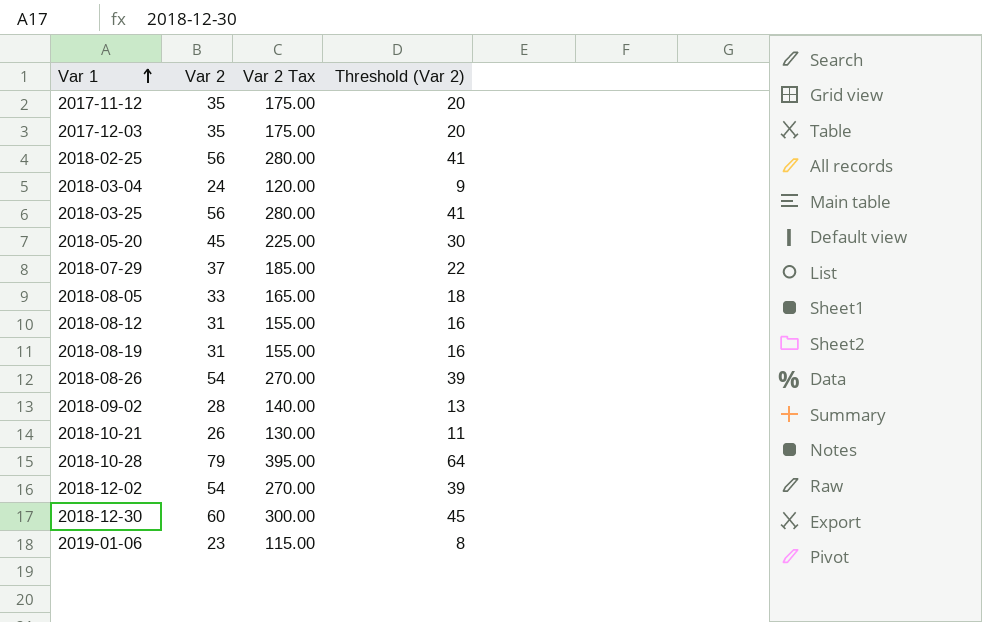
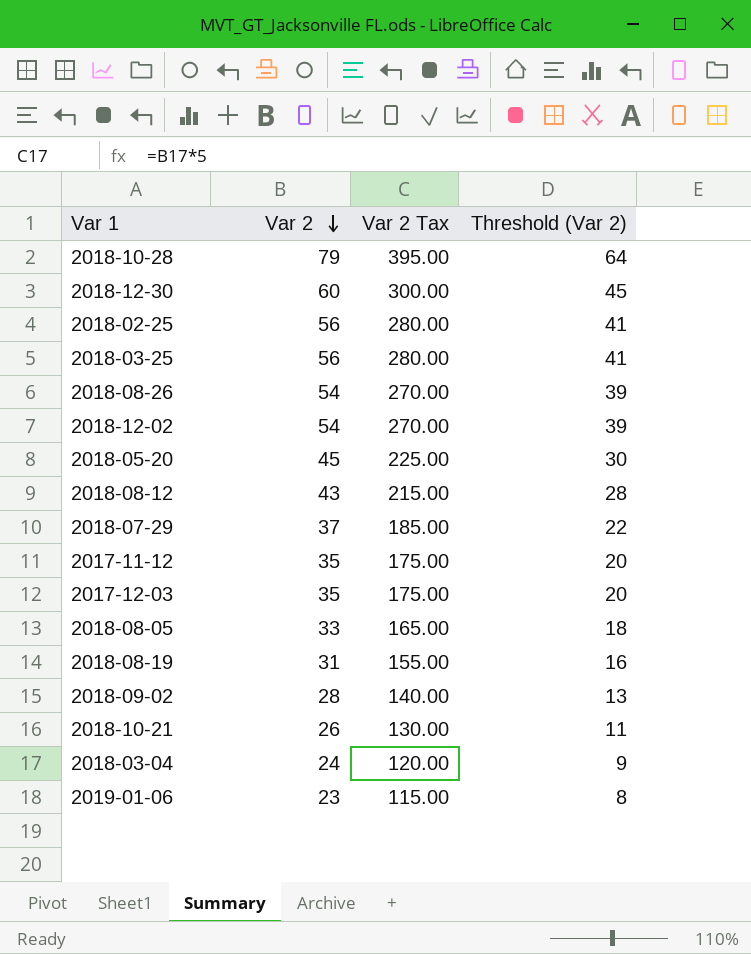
row order: Var 1 ascending -> Var 2 descending
2018-08-12 | Var 2: 31 -> 43
2018-08-12 | Var 2 Tax: 155.00 -> 215.00
2018-08-12 | Threshold (Var 2): 16 -> 28

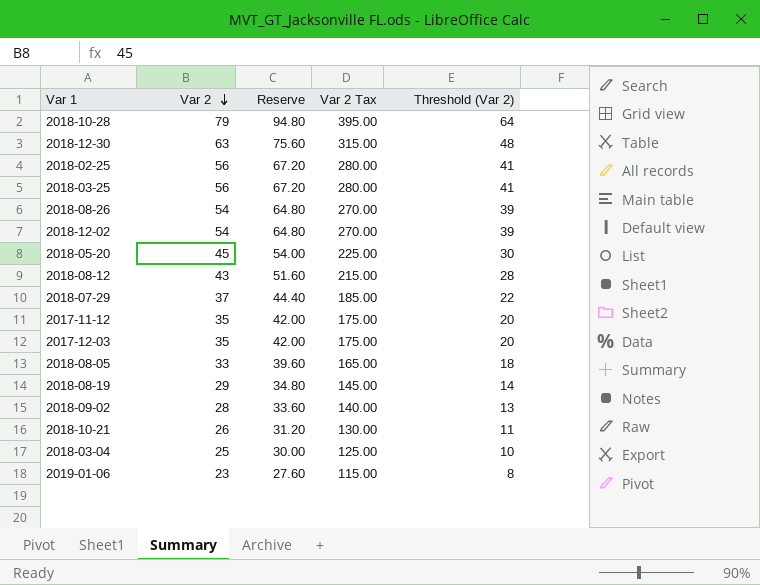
column Reserve | formula: none -> [Var 2] * 1.2
2018-12-30 | Var 2: 60 -> 63
2018-12-30 | Var 2 Tax: 300.00 -> 315.00
2018-12-30 | Threshold (Var 2): 45 -> 48
2018-08-19 | Var 2: 31 -> 29
2018-08-19 | Var 2 Tax: 155.00 -> 145.00
2018-08-19 | Threshold (Var 2): 16 -> 14
2018-03-04 | Var 2: 24 -> 25
2018-03-04 | Var 2 Tax: 120.00 -> 125.00
2018-03-04 | Threshold (Var 2): 9 -> 10

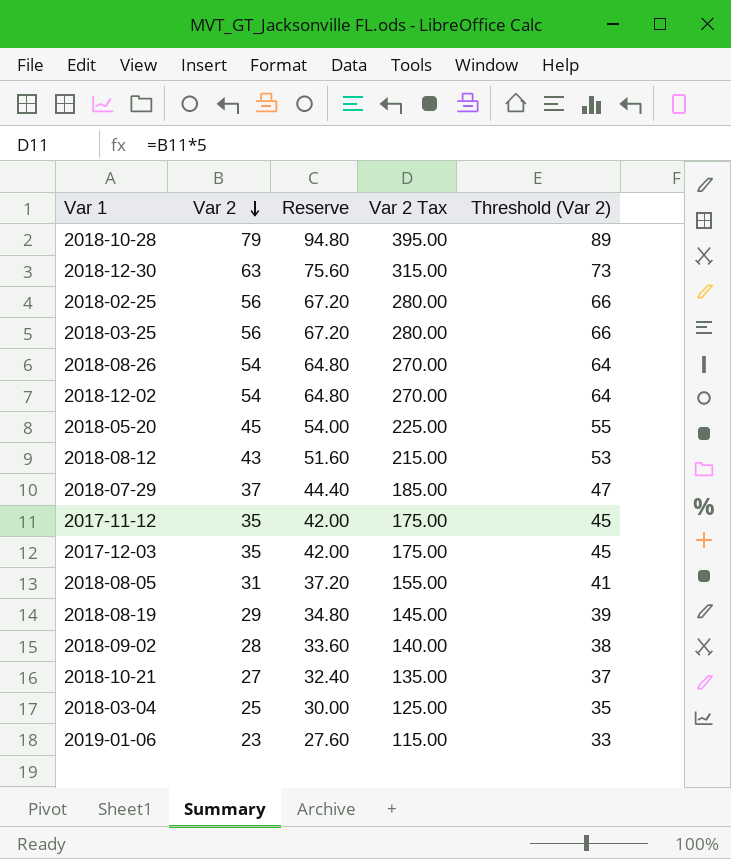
column Threshold (Var 2) | formula: [Var 2] - 15 -> [Var 2] + 10
2018-08-05 | Var 2: 33 -> 31
2018-08-05 | Reserve: 39.60 -> 37.20
2018-08-05 | Var 2 Tax: 165.00 -> 155.00
2018-10-21 | Var 2: 26 -> 27
2018-10-21 | Reserve: 31.20 -> 32.40
2018-10-21 | Var 2 Tax: 130.00 -> 135.00

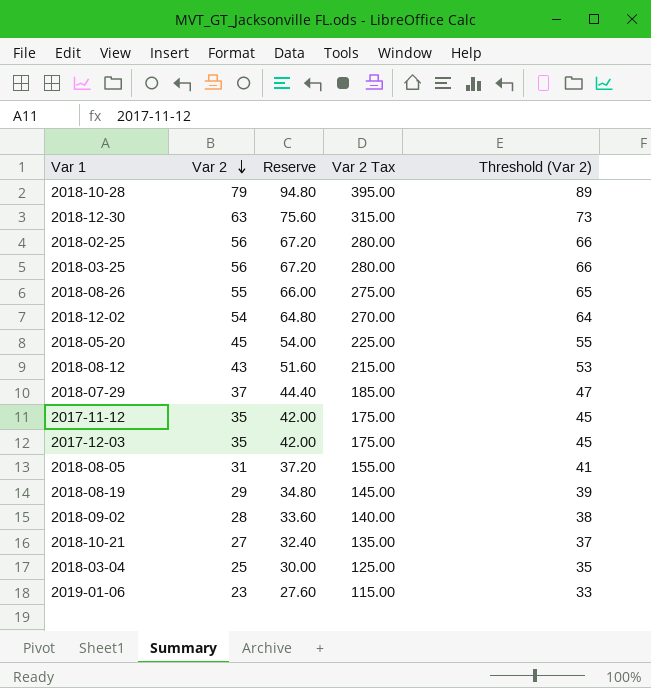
2018-08-26 | Var 2: 54 -> 55
2018-08-26 | Reserve: 64.80 -> 66.00
2018-08-26 | Var 2 Tax: 270.00 -> 275.00
2018-08-26 | Threshold (Var 2): 64 -> 65

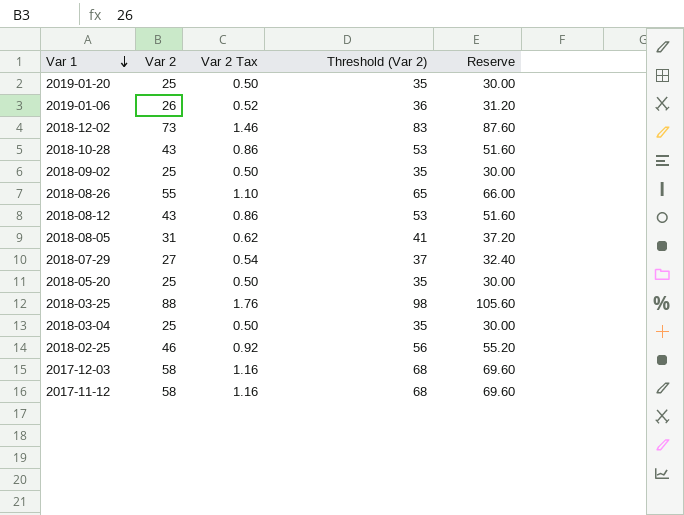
row order: Var 2 descending -> Var 1 descending
column Var 2 Tax | formula: [Var 2] * 5 -> [Var 2] * 0.02
column Reserve | position: 3 -> 5
row 2018-12-30: 63 | 75.60 | 315.00 | 73 -> none
row 2018-08-19: 29 | 34.80 | 145.00 | 39 -> none
row 2018-10-21: 27 | 32.40 | 135.00 | 37 -> none
row 2019-01-20: none -> 25 | 0.50 | 35 | 30.00
2019-01-06 | Var 2: 23 -> 26
2019-01-06 | Threshold (Var 2): 33 -> 36
2019-01-06 | Reserve: 27.60 -> 31.20
2018-12-02 | Var 2: 54 -> 73
2018-12-02 | Threshold (Var 2): 64 -> 83
2018-12-02 | Reserve: 64.80 -> 87.60
2018-10-28 | Var 2: 79 -> 43
2018-10-28 | Threshold (Var 2): 89 -> 53
2018-10-28 | Reserve: 94.80 -> 51.60
2018-09-02 | Var 2: 28 -> 25
2018-09-02 | Threshold (Var 2): 38 -> 35
2018-09-02 | Reserve: 33.60 -> 30.00
2018-07-29 | Var 2: 37 -> 27
2018-07-29 | Threshold (Var 2): 47 -> 37
2018-07-29 | Reserve: 44.40 -> 32.40
2018-05-20 | Var 2: 45 -> 25
2018-05-20 | Threshold (Var 2): 55 -> 35
2018-05-20 | Reserve: 54.00 -> 30.00
2018-03-25 | Var 2: 56 -> 88
2018-03-25 | Threshold (Var 2): 66 -> 98
2018-03-25 | Reserve: 67.20 -> 105.60
2018-02-25 | Var 2: 56 -> 46
2018-02-25 | Threshold (Var 2): 66 -> 56
2018-02-25 | Reserve: 67.20 -> 55.20
2017-12-03 | Var 2: 35 -> 58
2017-12-03 | Threshold (Var 2): 45 -> 68
2017-12-03 | Reserve: 42.00 -> 69.60
2017-11-12 | Var 2: 35 -> 58
2017-11-12 | Threshold (Var 2): 45 -> 68
2017-11-12 | Reserve: 42.00 -> 69.60

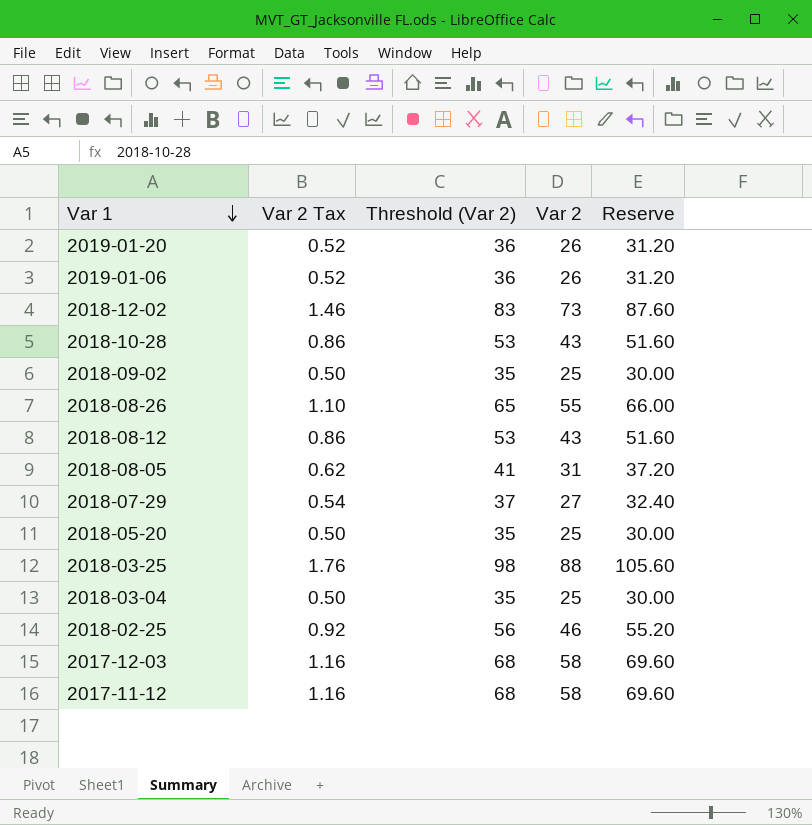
column Var 2 | position: 2 -> 4
2019-01-20 | Var 2 Tax: 0.50 -> 0.52
2019-01-20 | Threshold (Var 2): 35 -> 36
2019-01-20 | Var 2: 25 -> 26
2019-01-20 | Reserve: 30.00 -> 31.20

